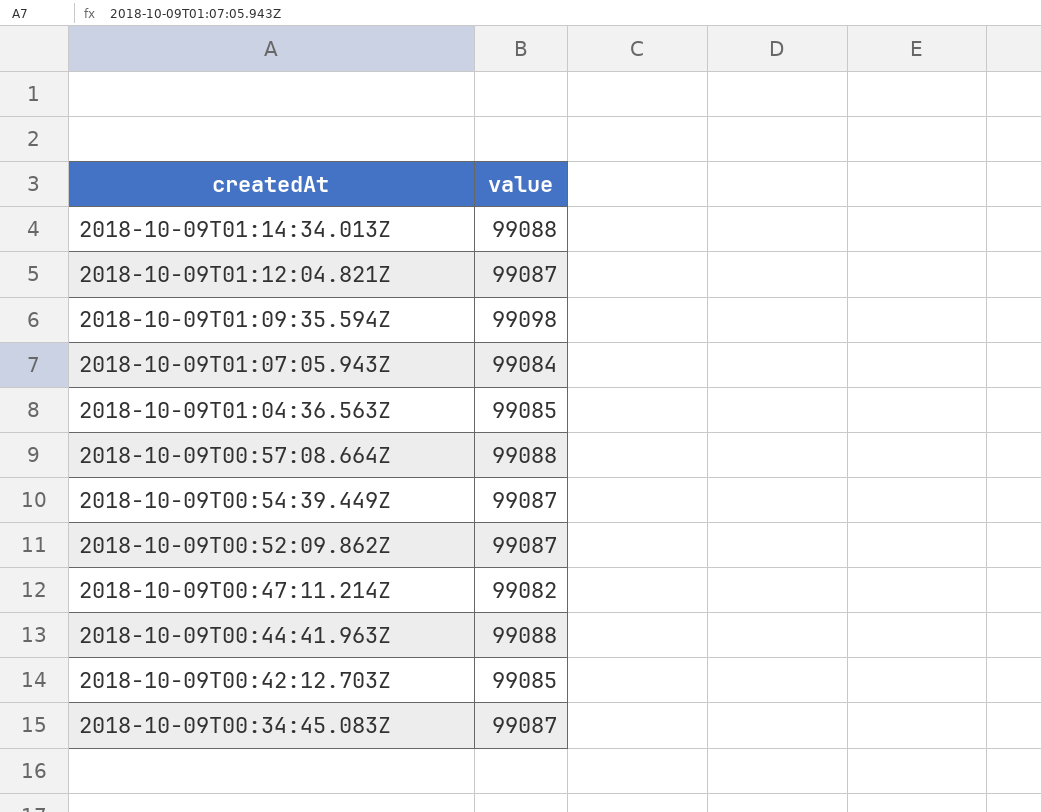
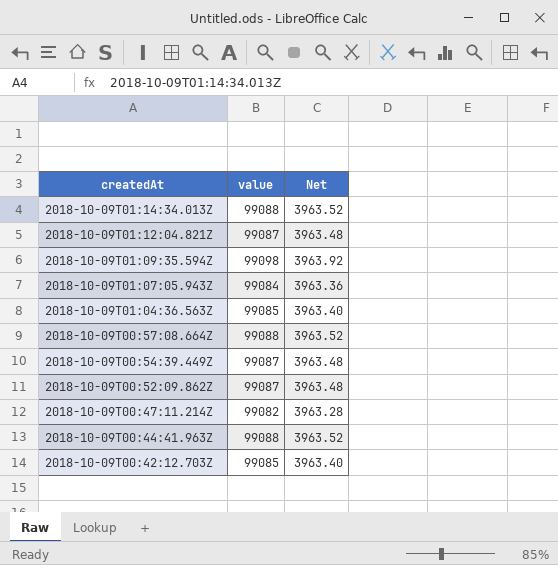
column Net | formula: none -> [value] * 0.04
row 2018-10-09T00:34:45.083Z: 99087 -> none

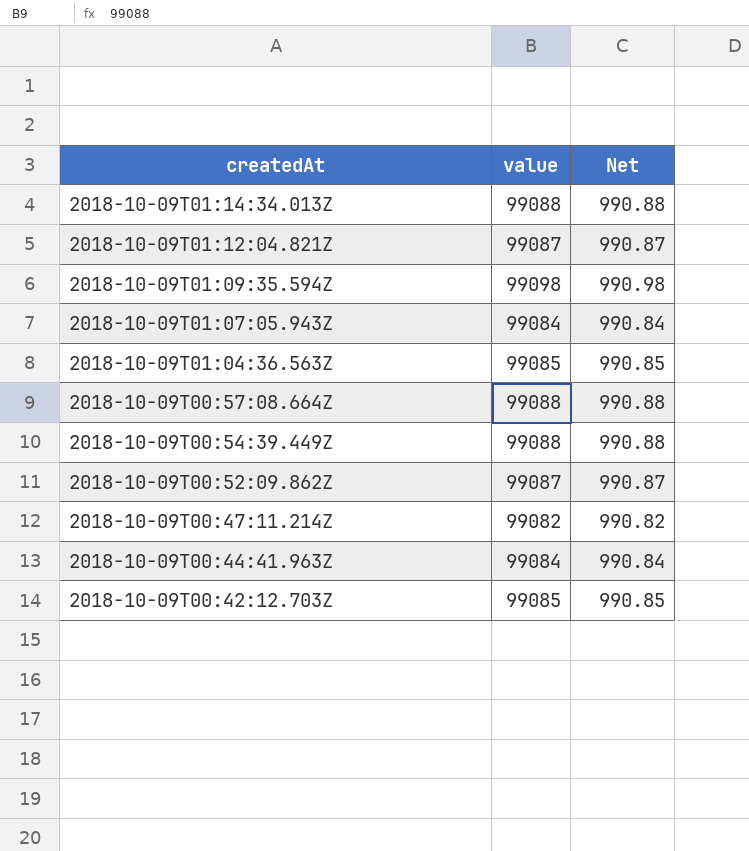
column Net | formula: [value] * 0.04 -> [value] * 0.01
2018-10-09T00:54:39.449Z | value: 99087 -> 99088
2018-10-09T00:44:41.963Z | value: 99088 -> 99084

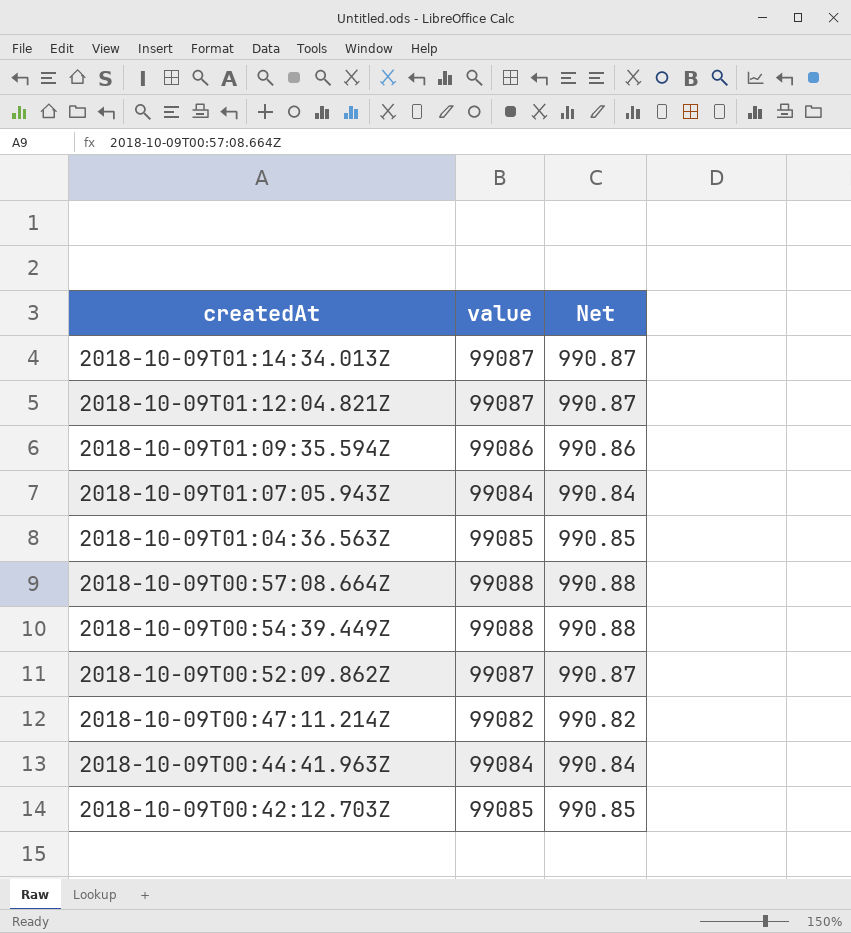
2018-10-09T01:14:34.013Z | value: 99088 -> 99087
2018-10-09T01:14:34.013Z | Net: 990.88 -> 990.87
2018-10-09T01:09:35.594Z | value: 99098 -> 99086
2018-10-09T01:09:35.594Z | Net: 990.98 -> 990.86

